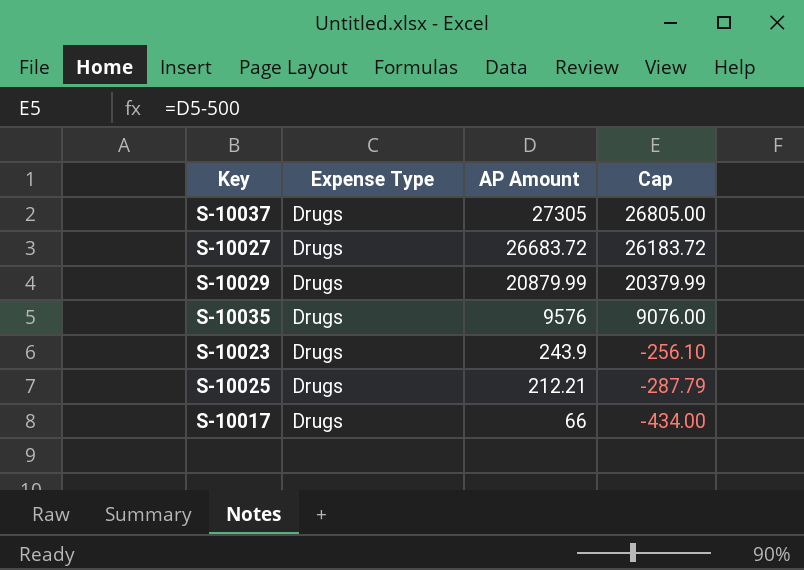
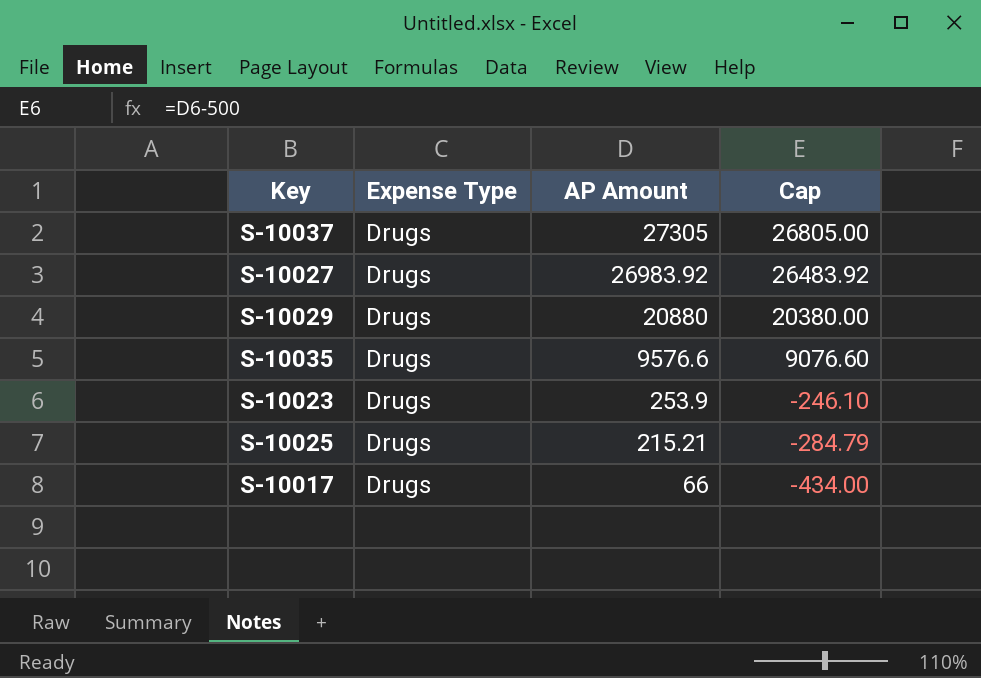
S-10027 | AP Amount: 26683.72 -> 26983.92
S-10027 | Cap: 26183.72 -> 26483.92
S-10029 | AP Amount: 20879.99 -> 20880
S-10029 | Cap: 20379.99 -> 20380.00
S-10035 | AP Amount: 9576 -> 9576.6
S-10035 | Cap: 9076.00 -> 9076.60
S-10023 | AP Amount: 243.9 -> 253.9
S-10023 | Cap: -256.10 -> -246.10
S-10025 | AP Amount: 212.21 -> 215.21
S-10025 | Cap: -287.79 -> -284.79

